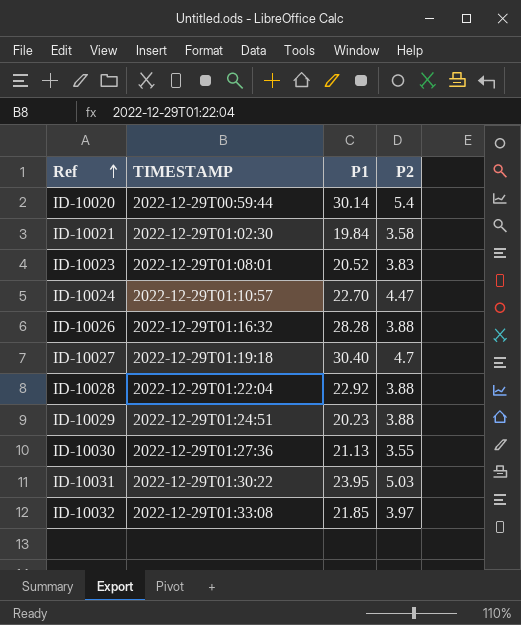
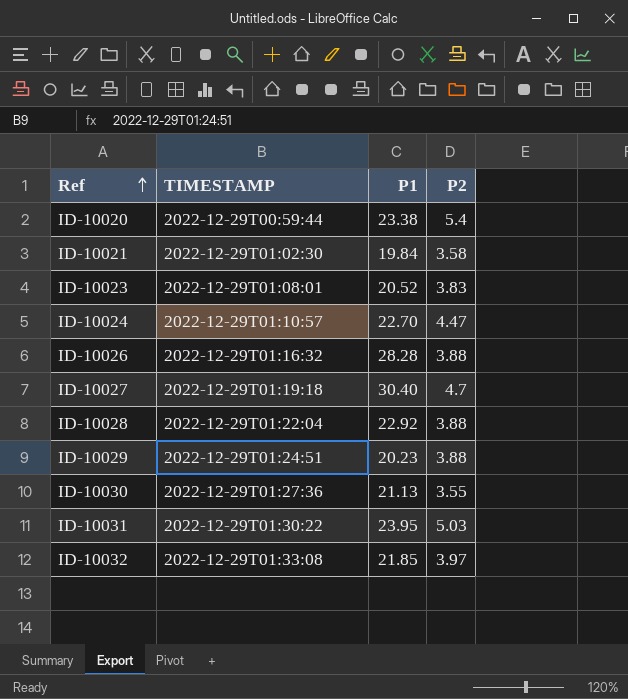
ID-10020 | P1: 30.14 -> 23.38

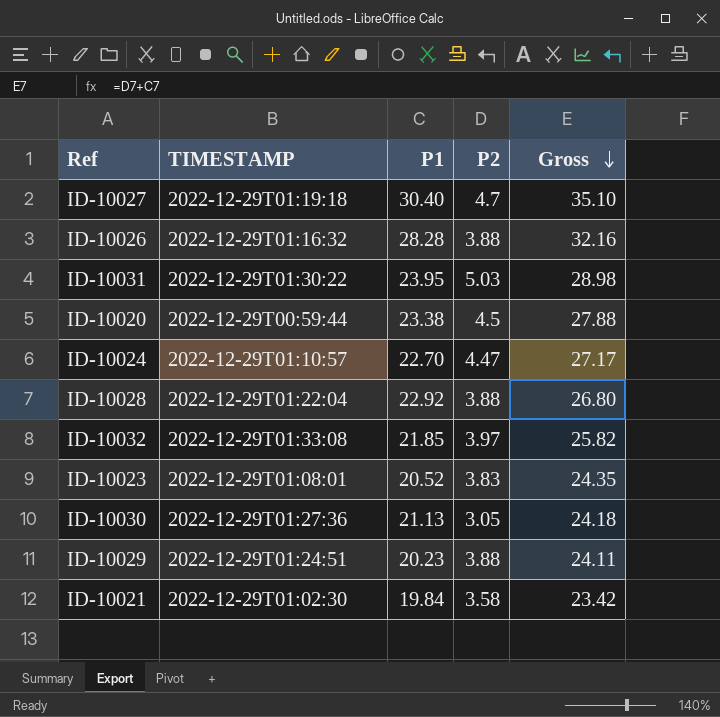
row order: Ref ascending -> Gross descending
column Gross | formula: none -> [P1] + [P2]
ID-10020 | P2: 5.4 -> 4.5
ID-10030 | P2: 3.55 -> 3.05

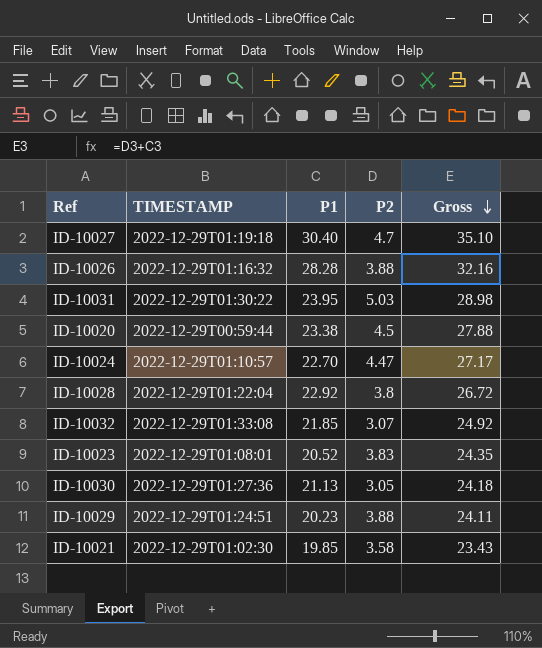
ID-10028 | P2: 3.88 -> 3.8
ID-10028 | Gross: 26.80 -> 26.72
ID-10032 | P2: 3.97 -> 3.07
ID-10032 | Gross: 25.82 -> 24.92
ID-10021 | P1: 19.84 -> 19.85
ID-10021 | Gross: 23.42 -> 23.43

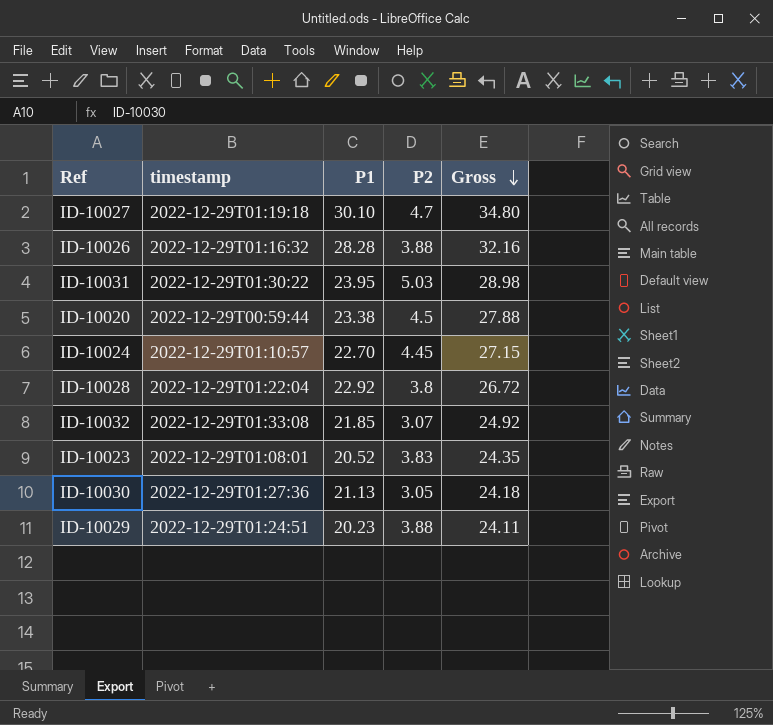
column name: TIMESTAMP -> timestamp
row ID-10021: 2022-12-29T01:02:30 | 19.85 | 3.58 | 23.43 -> none
ID-10027 | P1: 30.40 -> 30.10
ID-10027 | Gross: 35.10 -> 34.80
ID-10024 | P2: 4.47 -> 4.45
ID-10024 | Gross: 27.17 -> 27.15

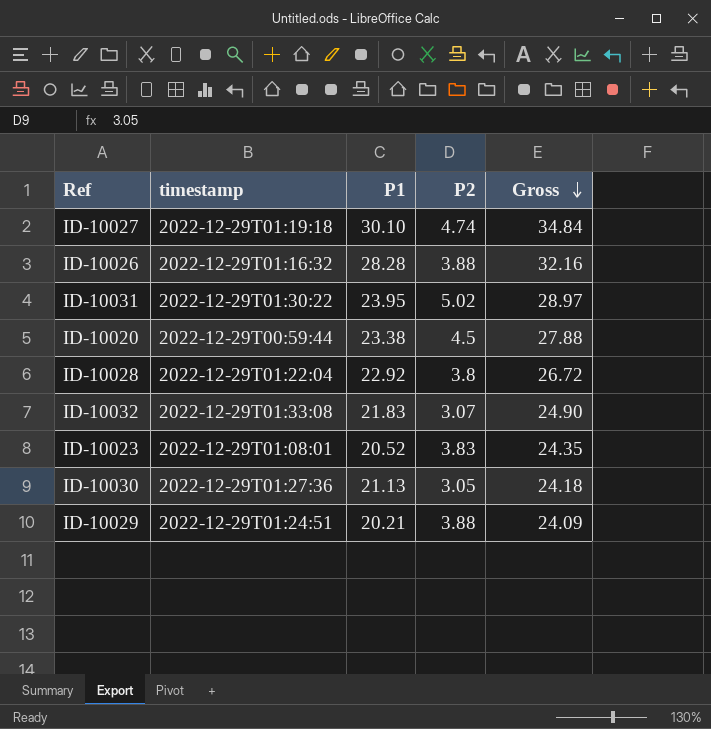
row ID-10024: 2022-12-29T01:10:57 | 22.70 | 4.45 | 27.15 -> none
ID-10027 | P2: 4.7 -> 4.74
ID-10027 | Gross: 34.80 -> 34.84
ID-10031 | P2: 5.03 -> 5.02
ID-10031 | Gross: 28.98 -> 28.97
ID-10032 | P1: 21.85 -> 21.83
ID-10032 | Gross: 24.92 -> 24.90
ID-10029 | P1: 20.23 -> 20.21
ID-10029 | Gross: 24.11 -> 24.09

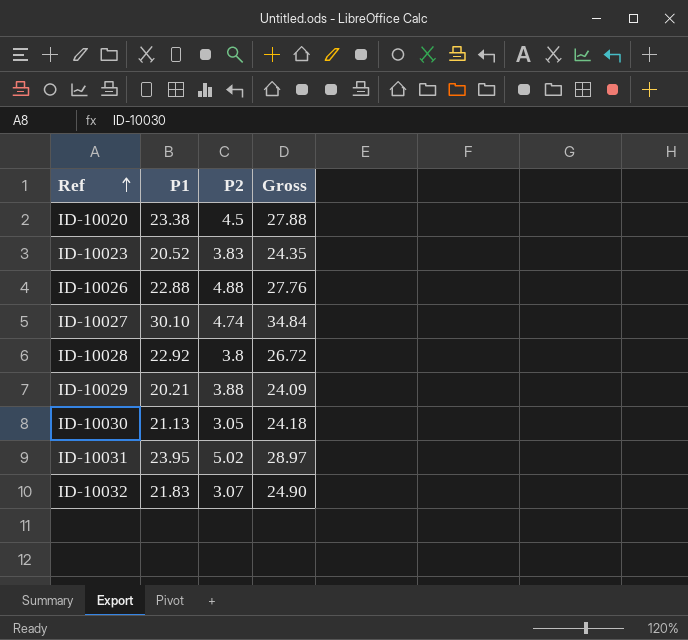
row order: Gross descending -> Ref ascending
column timestamp | position: 2 -> none
ID-10026 | P1: 28.28 -> 22.88
ID-10026 | P2: 3.88 -> 4.88
ID-10026 | Gross: 32.16 -> 27.76

